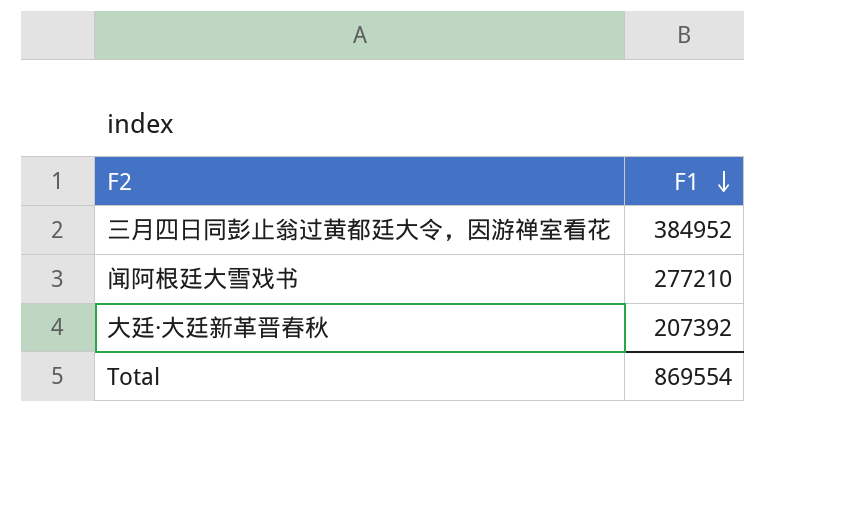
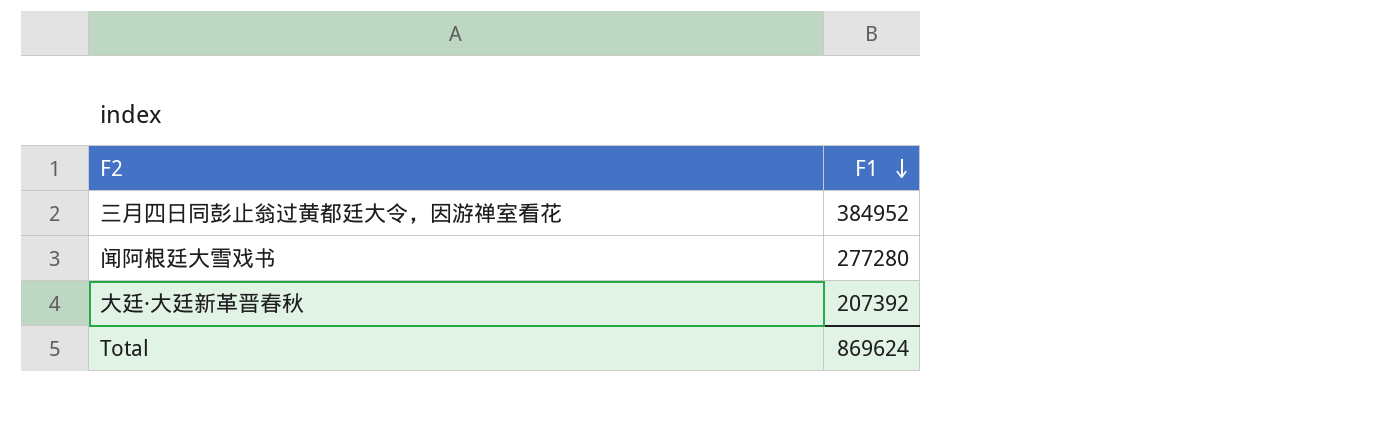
闻阿根廷大雪戏书 | F1: 277210 -> 277280
Total | F1: 869554 -> 869624

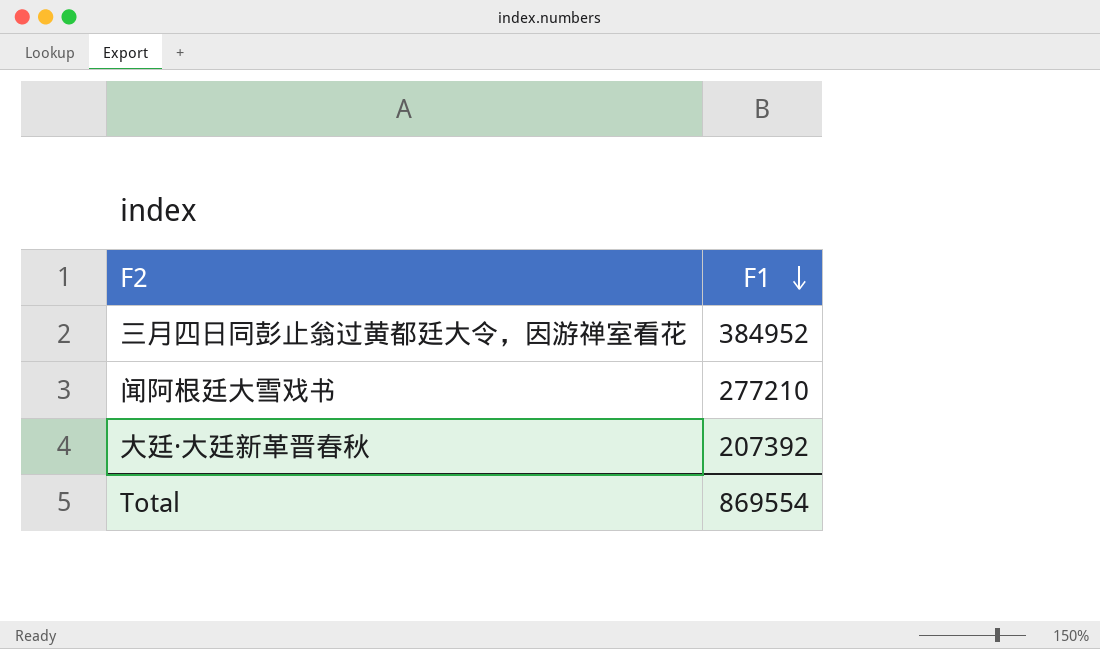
闻阿根廷大雪戏书 | F1: 277280 -> 277210
Total | F1: 869624 -> 869554

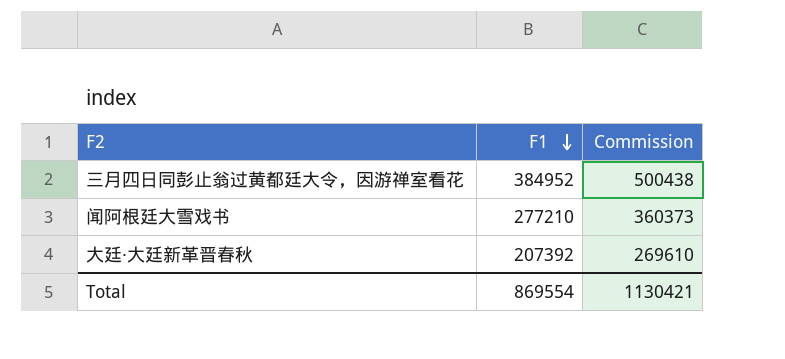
column Commission | formula: none -> [F1] * 1.3

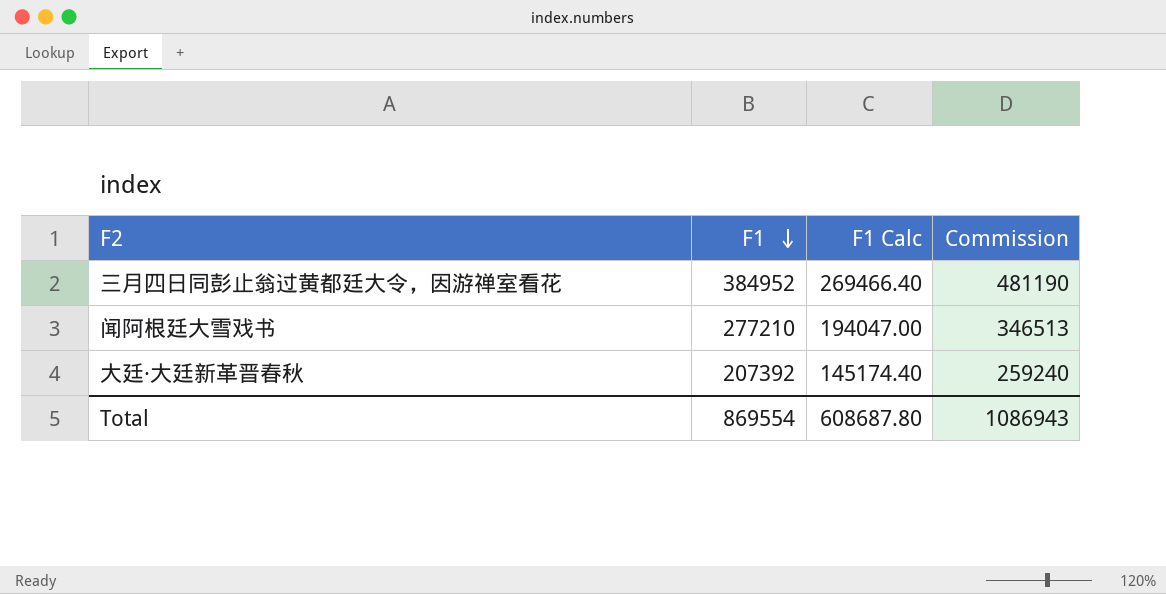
column F1 Calc | formula: none -> [F1] * 0.7
column Commission | formula: [F1] * 1.3 -> [F1] * 1.25
Total | Commission: 1130421 -> 1086943

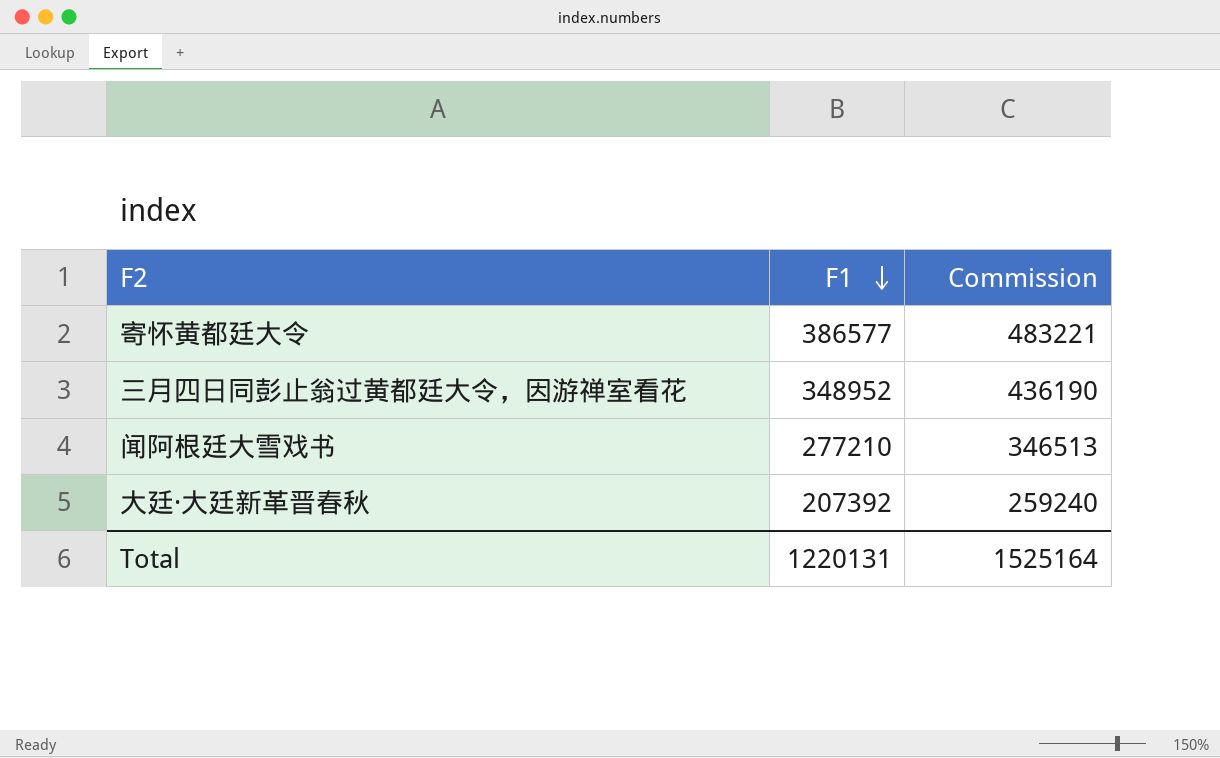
column F1 Calc | formula: [F1] * 0.7 -> none
row 寄怀黄都廷大令: none -> 386577 | 483221
三月四日同彭止翁过黄都廷大令，因游禅室看花 | F1: 384952 -> 348952
三月四日同彭止翁过黄都廷大令，因游禅室看花 | Commission: 481190 -> 436190
Total | F1: 869554 -> 1220131
Total | Commission: 1086943 -> 1525164

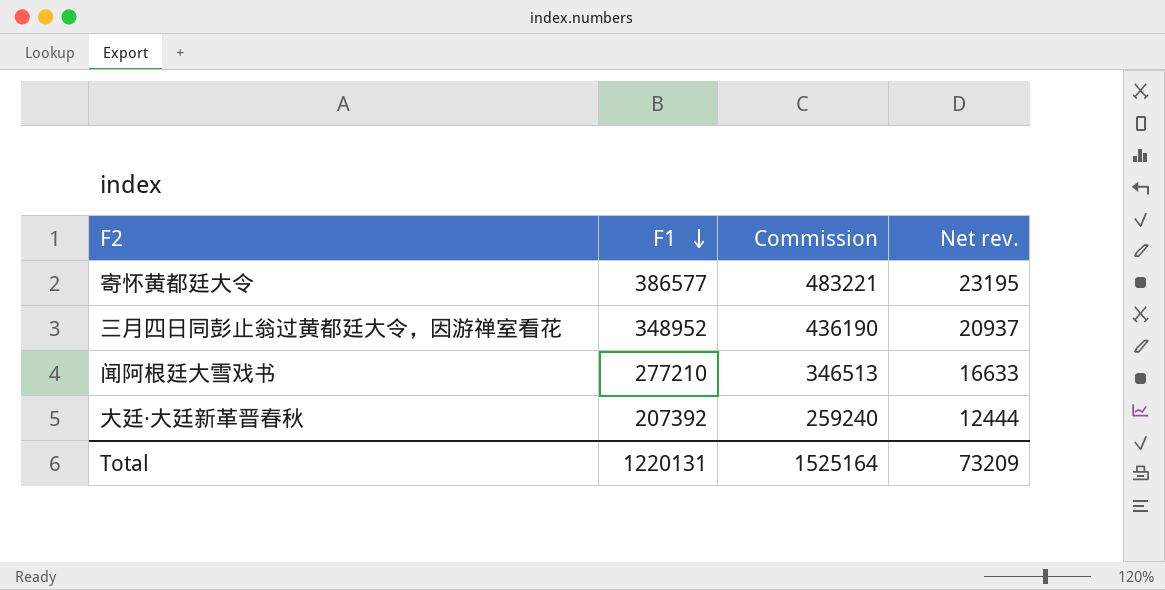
column Net rev. | formula: none -> [F1] * 0.06

